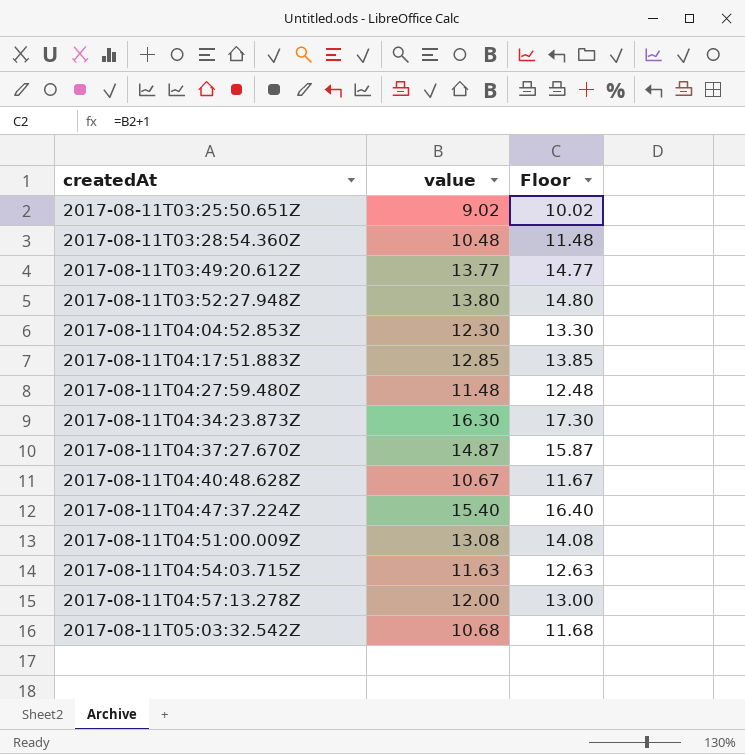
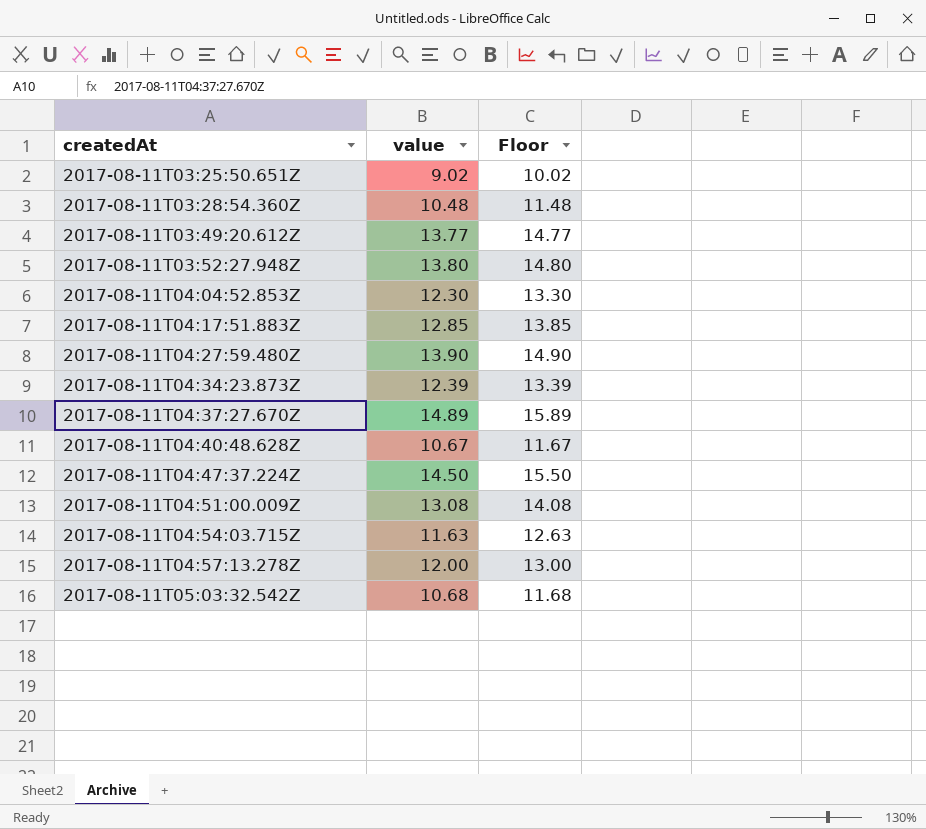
2017-08-11T04:27:59.480Z | value: 11.48 -> 13.90
2017-08-11T04:27:59.480Z | Floor: 12.48 -> 14.90
2017-08-11T04:34:23.873Z | value: 16.30 -> 12.39
2017-08-11T04:34:23.873Z | Floor: 17.30 -> 13.39
2017-08-11T04:37:27.670Z | value: 14.87 -> 14.89
2017-08-11T04:37:27.670Z | Floor: 15.87 -> 15.89
2017-08-11T04:47:37.224Z | value: 15.40 -> 14.50
2017-08-11T04:47:37.224Z | Floor: 16.40 -> 15.50

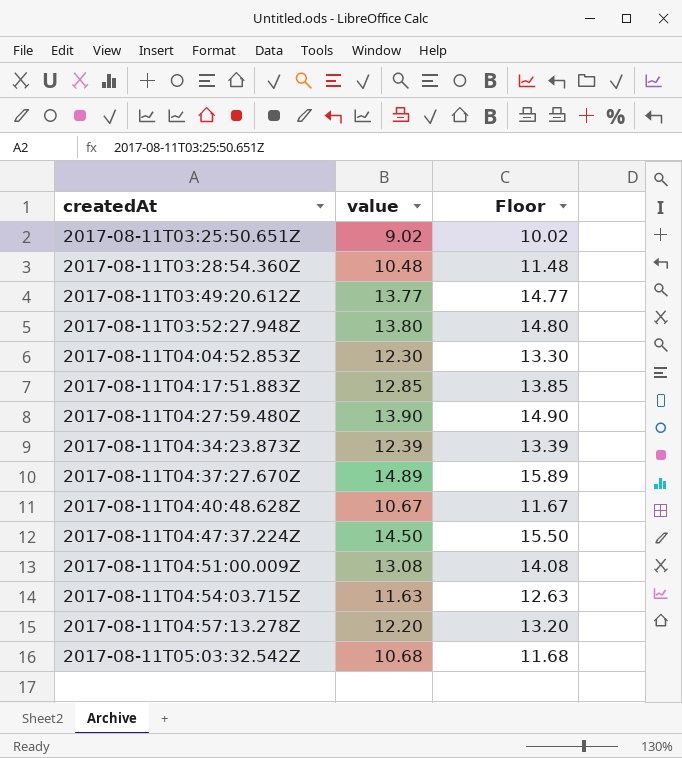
2017-08-11T04:57:13.278Z | value: 12.00 -> 12.20
2017-08-11T04:57:13.278Z | Floor: 13.00 -> 13.20

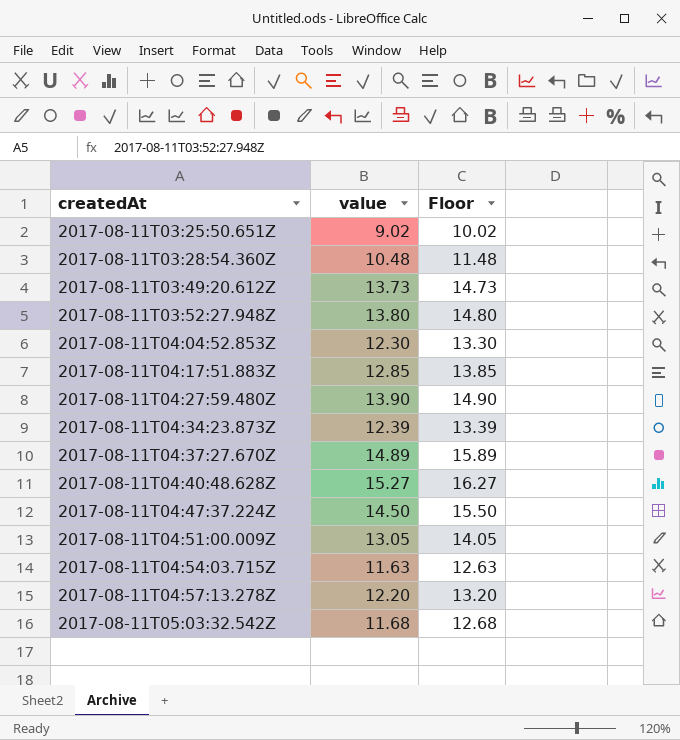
2017-08-11T03:49:20.612Z | value: 13.77 -> 13.73
2017-08-11T03:49:20.612Z | Floor: 14.77 -> 14.73
2017-08-11T04:40:48.628Z | value: 10.67 -> 15.27
2017-08-11T04:40:48.628Z | Floor: 11.67 -> 16.27
2017-08-11T04:51:00.009Z | value: 13.08 -> 13.05
2017-08-11T04:51:00.009Z | Floor: 14.08 -> 14.05
2017-08-11T05:03:32.542Z | value: 10.68 -> 11.68
2017-08-11T05:03:32.542Z | Floor: 11.68 -> 12.68

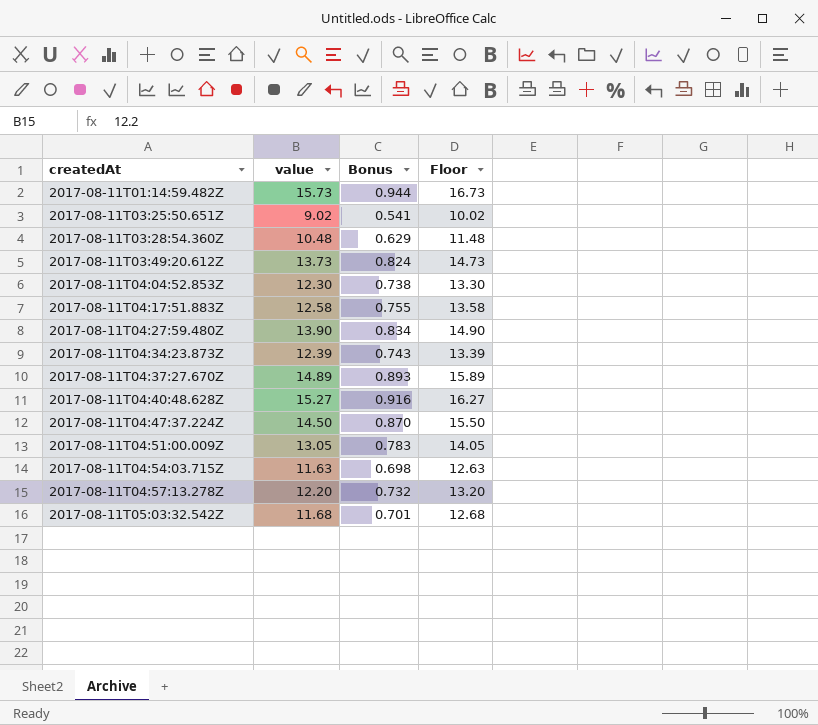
column Bonus | formula: none -> [value] * 0.06
row 2017-08-11T03:52:27.948Z: 13.80 | 14.80 -> none
row 2017-08-11T01:14:59.482Z: none -> 15.73 | 0.944 | 16.73
2017-08-11T04:17:51.883Z | value: 12.85 -> 12.58
2017-08-11T04:17:51.883Z | Floor: 13.85 -> 13.58

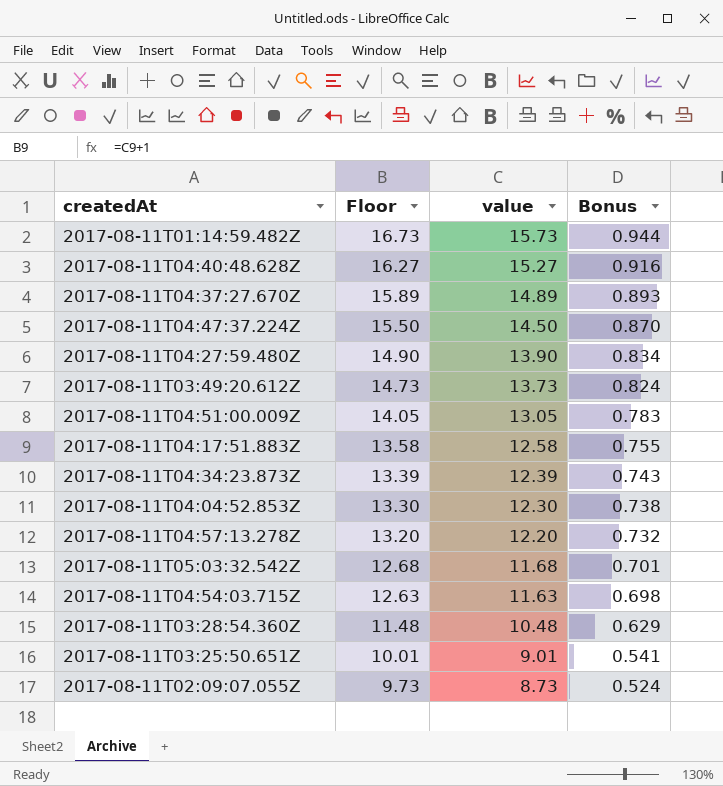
row order: createdAt ascending -> Floor descending
column Floor | position: 4 -> 2
2017-08-11T03:25:50.651Z | Floor: 10.02 -> 10.01
2017-08-11T03:25:50.651Z | value: 9.02 -> 9.01
row 2017-08-11T02:09:07.055Z: none -> 9.73 | 8.73 | 0.524

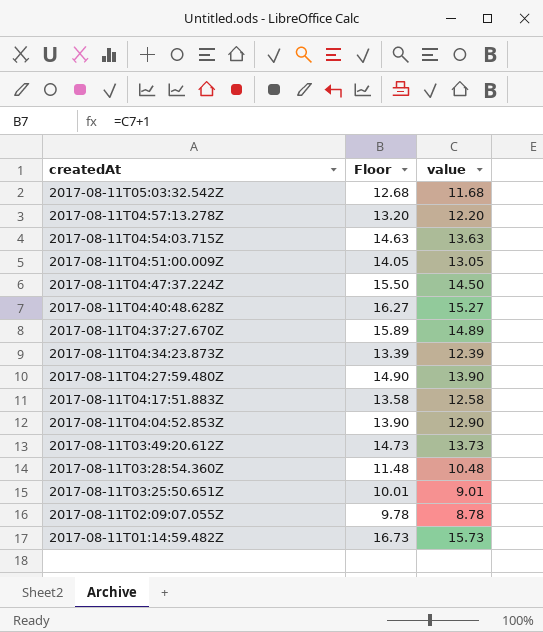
row order: Floor descending -> createdAt descending
column Bonus | formula: [value] * 0.06 -> none
2017-08-11T04:54:03.715Z | Floor: 12.63 -> 14.63
2017-08-11T04:54:03.715Z | value: 11.63 -> 13.63
2017-08-11T04:04:52.853Z | Floor: 13.30 -> 13.90
2017-08-11T04:04:52.853Z | value: 12.30 -> 12.90
2017-08-11T02:09:07.055Z | Floor: 9.73 -> 9.78
2017-08-11T02:09:07.055Z | value: 8.73 -> 8.78

